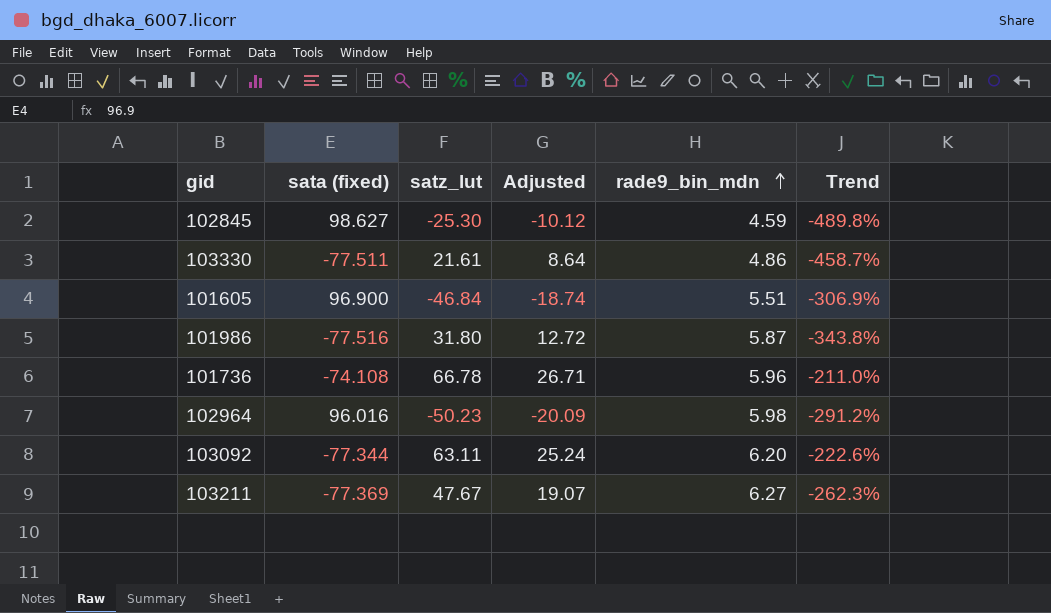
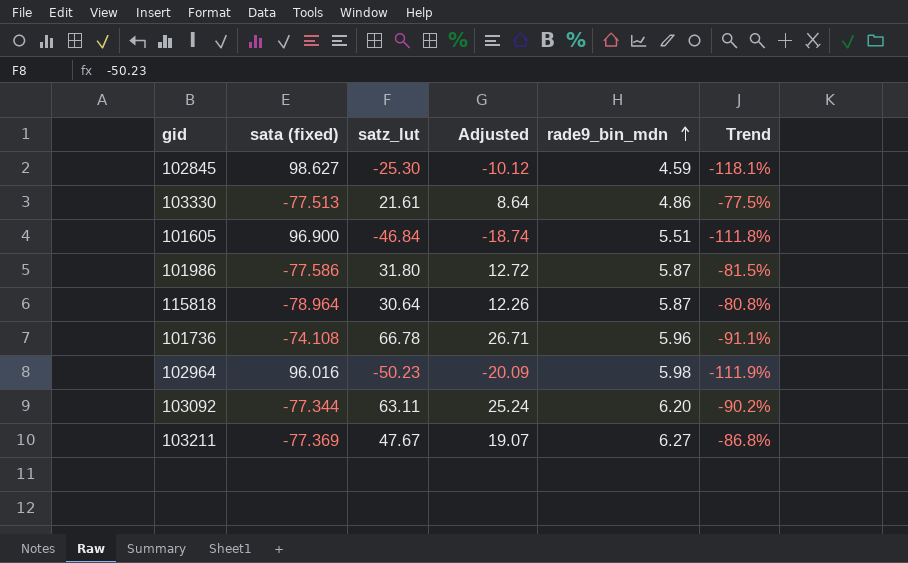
column Trend | formula: ([sata (fixed)] - [satz_lut]) / [satz_lut] -> ([rade9_bin_mdn] - [satz_lut]) / [satz_lut]
103330 | sata (fixed): -77.511 -> -77.513
101986 | sata (fixed): -77.516 -> -77.586
row 115818: none -> -78.964 | 30.64 | 12.26 | 5.87 | -80.8%

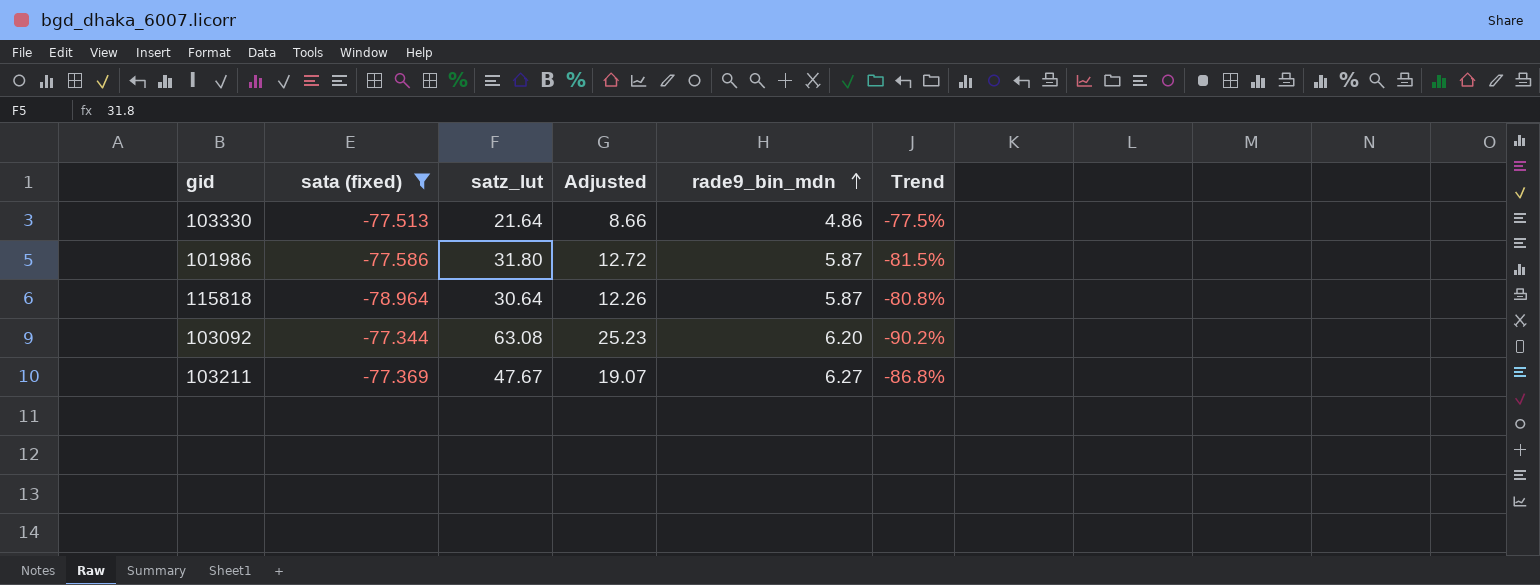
filter: none -> sata (fixed) <= -77.344
103330 | satz_lut: 21.61 -> 21.64
103330 | Adjusted: 8.64 -> 8.66
103092 | satz_lut: 63.11 -> 63.08
103092 | Adjusted: 25.24 -> 25.23

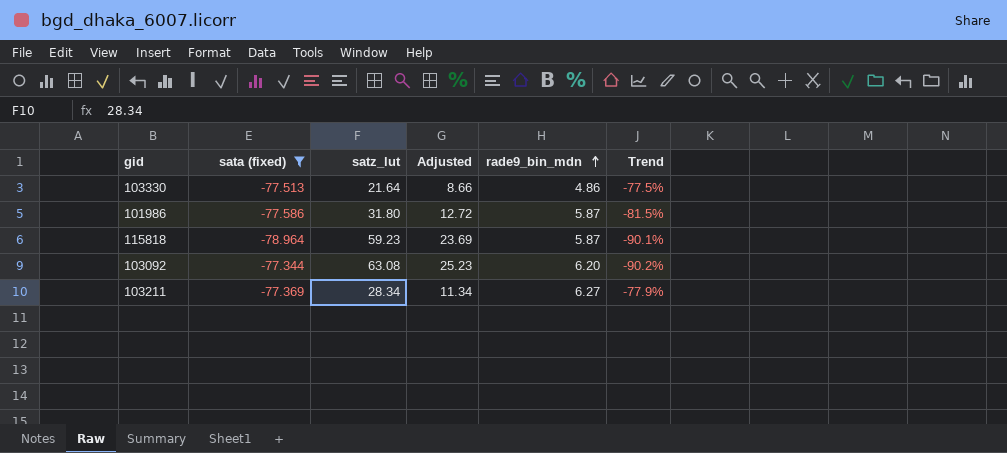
115818 | satz_lut: 30.64 -> 59.23
115818 | Adjusted: 12.26 -> 23.69
115818 | Trend: -80.8% -> -90.1%
103211 | satz_lut: 47.67 -> 28.34
103211 | Adjusted: 19.07 -> 11.34
103211 | Trend: -86.8% -> -77.9%

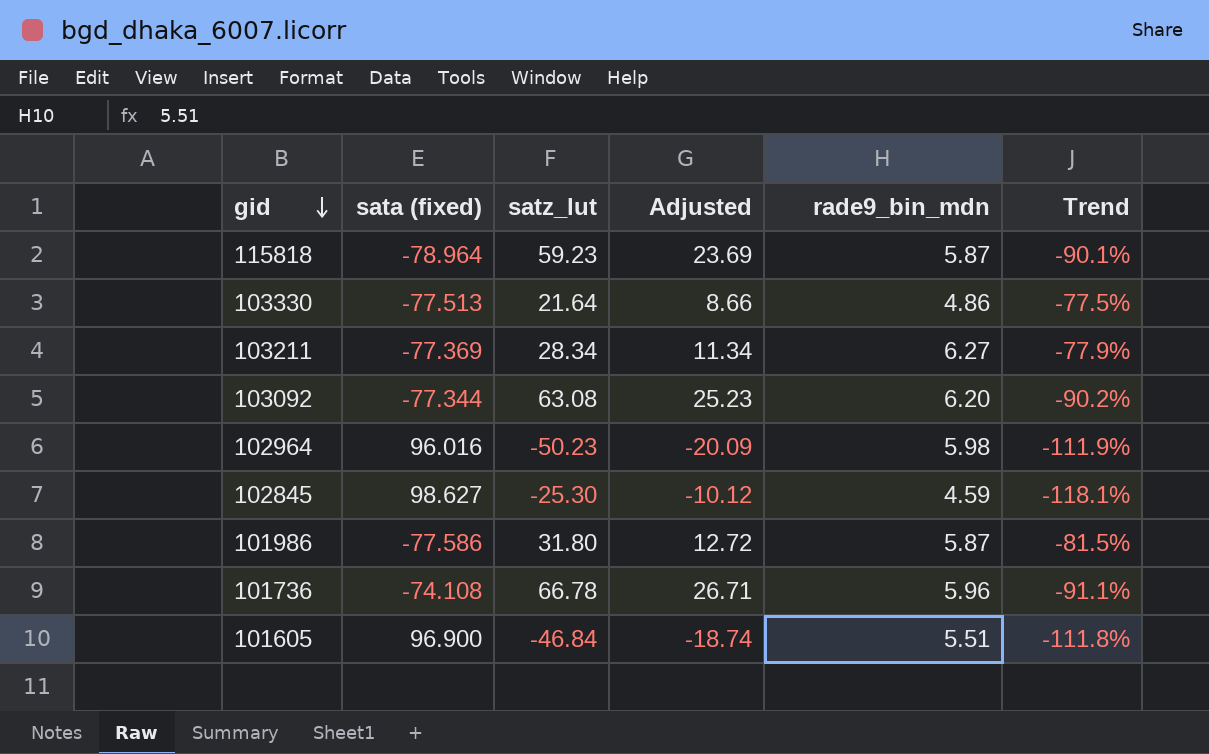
filter: sata (fixed) <= -77.344 -> none
row order: rade9_bin_mdn ascending -> gid descending

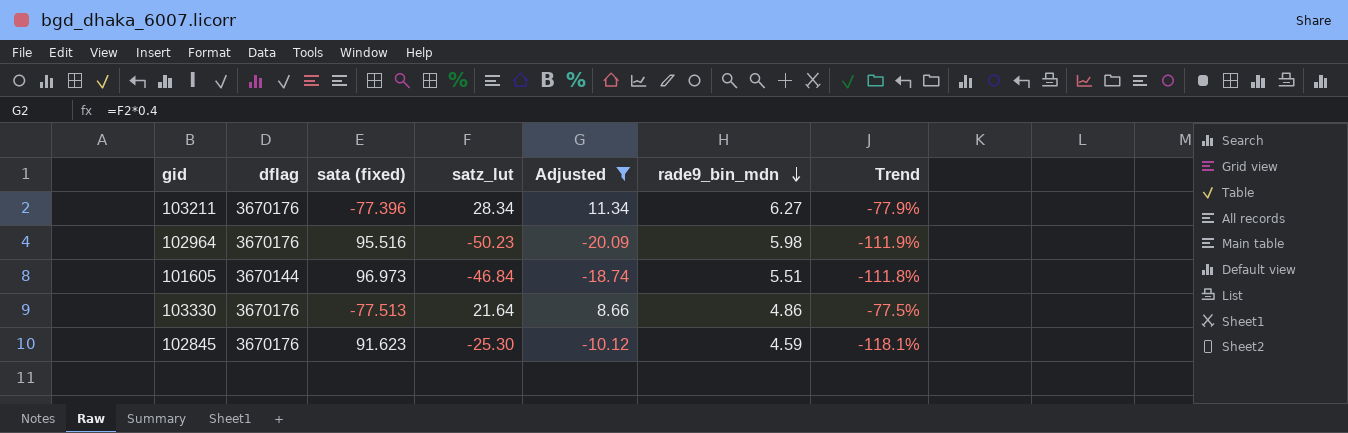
filter: none -> Adjusted <= 11.34
row order: gid descending -> rade9_bin_mdn descending
column dflag | position: none -> 2
103211 | sata (fixed): -77.369 -> -77.396
102964 | sata (fixed): 96.016 -> 95.516
101605 | sata (fixed): 96.900 -> 96.973
102845 | sata (fixed): 98.627 -> 91.623

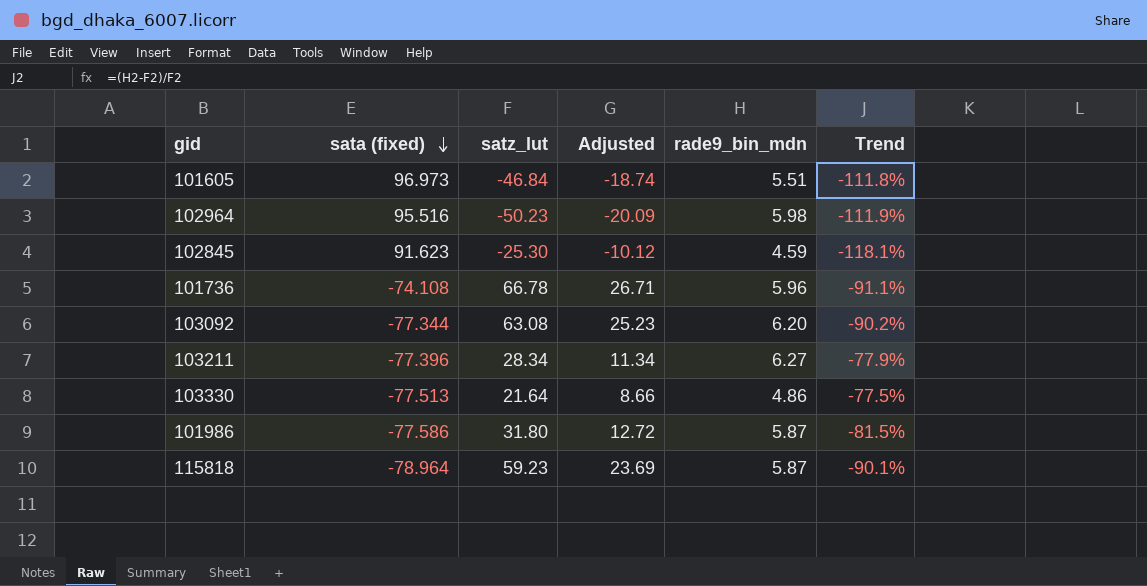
filter: Adjusted <= 11.34 -> none
row order: rade9_bin_mdn descending -> sata (fixed) descending
column dflag | position: 2 -> none

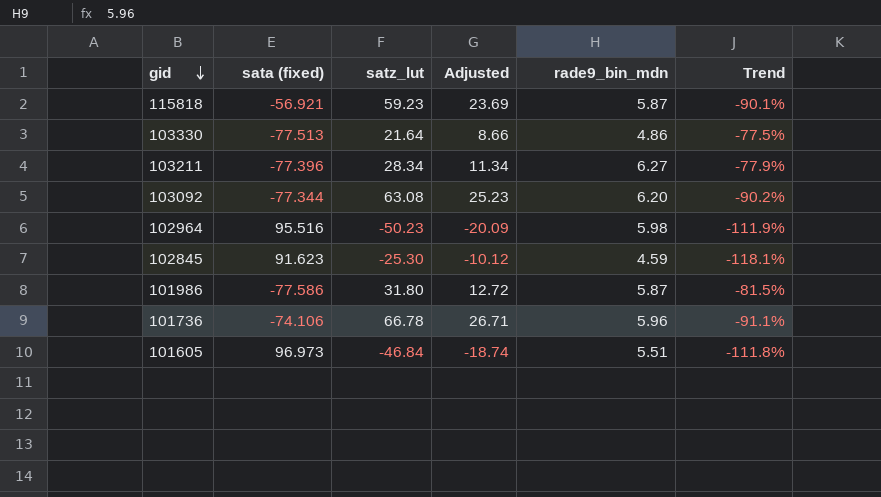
row order: sata (fixed) descending -> gid descending
115818 | sata (fixed): -78.964 -> -56.921
101736 | sata (fixed): -74.108 -> -74.106

